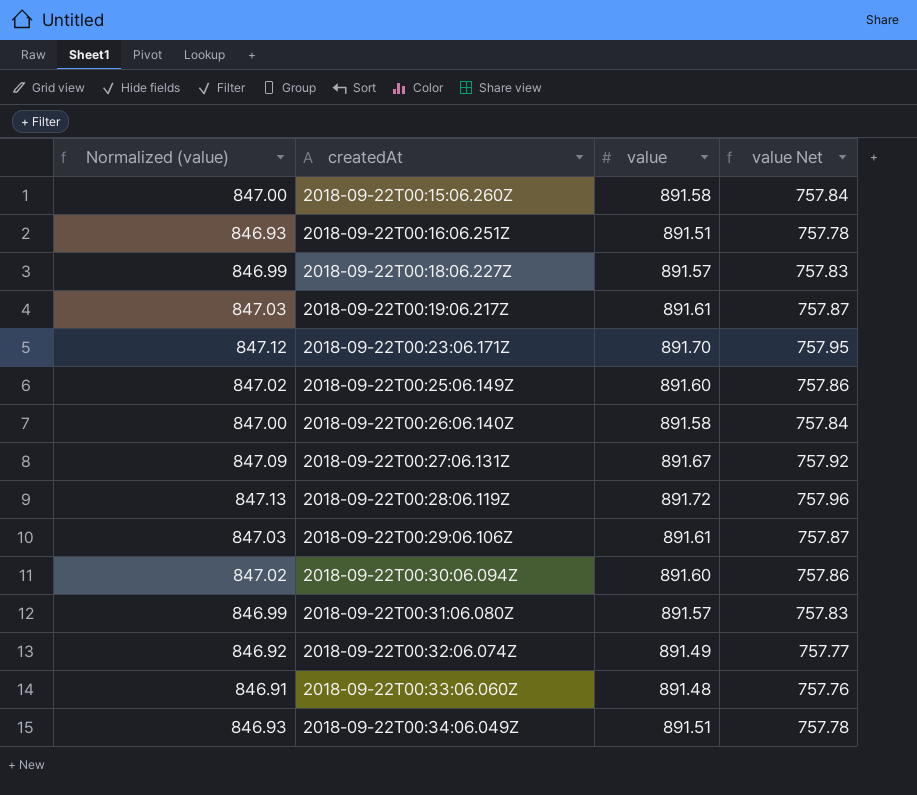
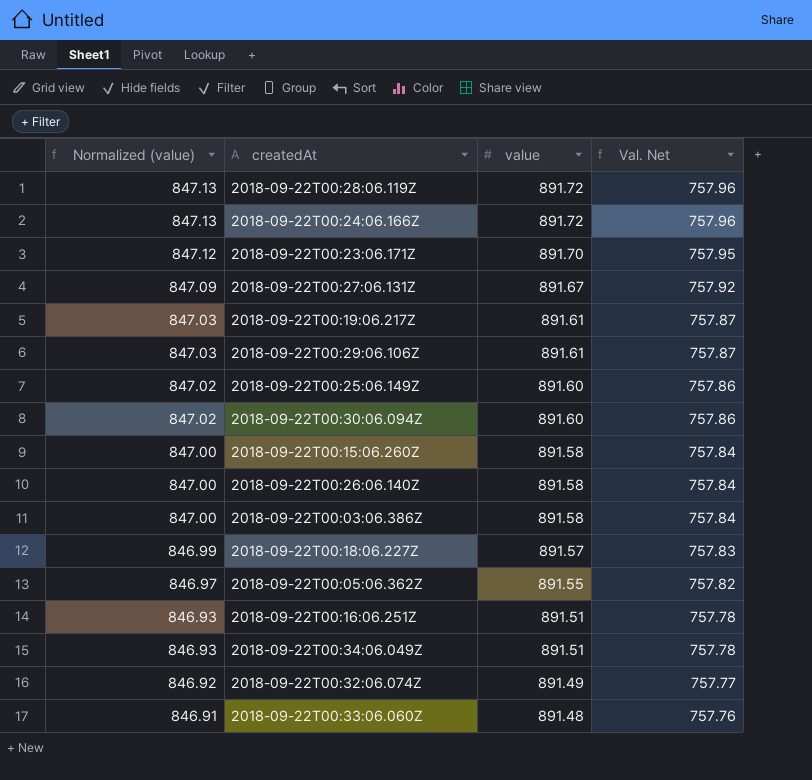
row order: createdAt ascending -> Normalized (value) descending
column name: value Net -> Val. Net
row 2018-09-22T00:31:06.080Z: 846.99 | 891.57 | 757.83 -> none
row 2018-09-22T00:24:06.166Z: none -> 847.13 | 891.72 | 757.96
row 2018-09-22T00:03:06.386Z: none -> 847.00 | 891.58 | 757.84
row 2018-09-22T00:05:06.362Z: none -> 846.97 | 891.55 | 757.82

